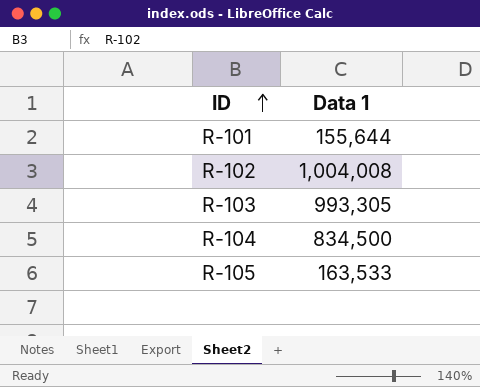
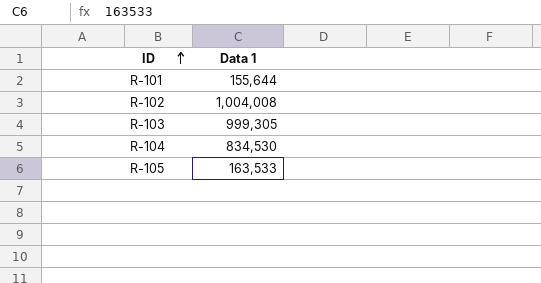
R-103 | Data 1: 993,305 -> 999,305
R-104 | Data 1: 834,500 -> 834,530

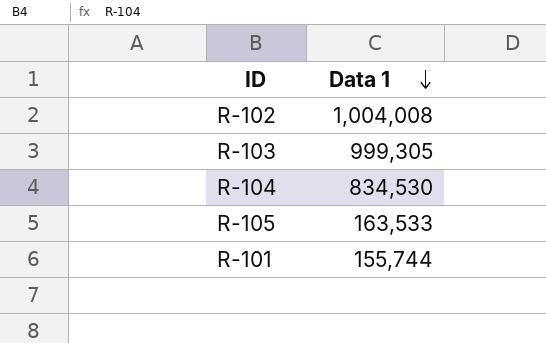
row order: ID ascending -> Data 1 descending
R-101 | Data 1: 155,644 -> 155,744

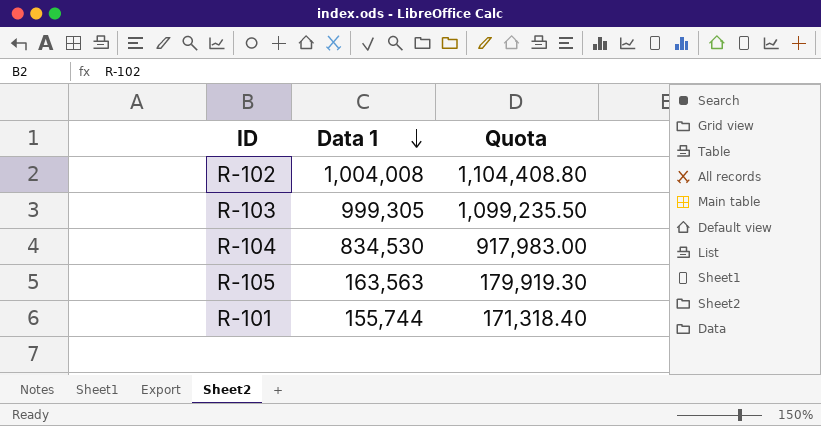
column Quota | formula: none -> [Data 1] * 1.1
R-105 | Data 1: 163,533 -> 163,563

